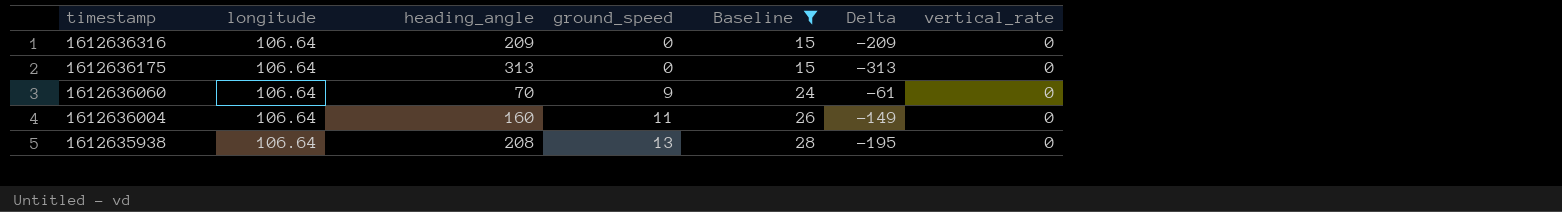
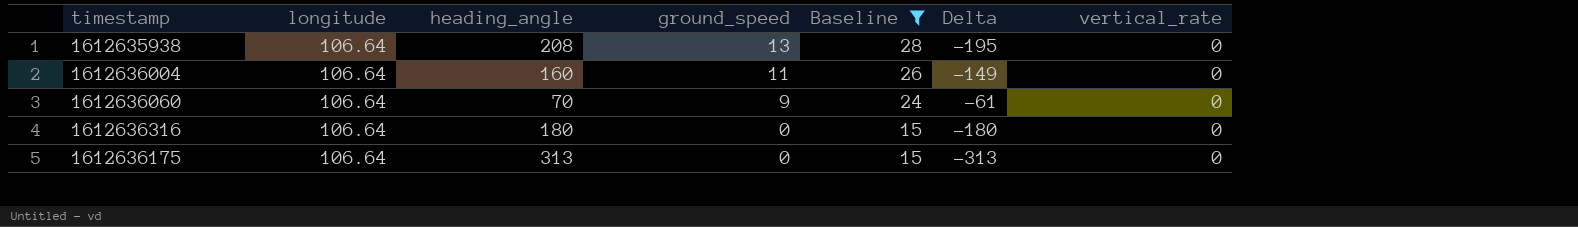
row order: timestamp descending -> ground_speed descending
1612636316 | heading_angle: 209 -> 180
1612636316 | Delta: -209 -> -180

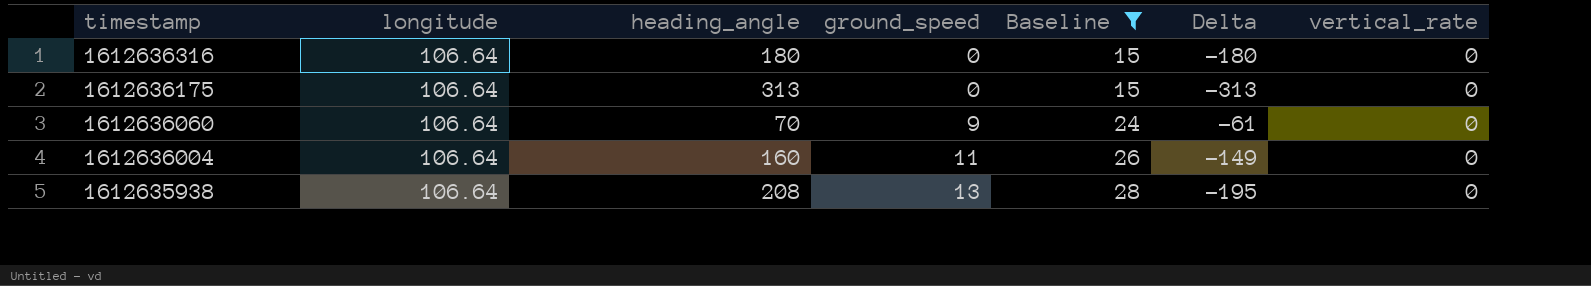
row order: ground_speed descending -> timestamp descending

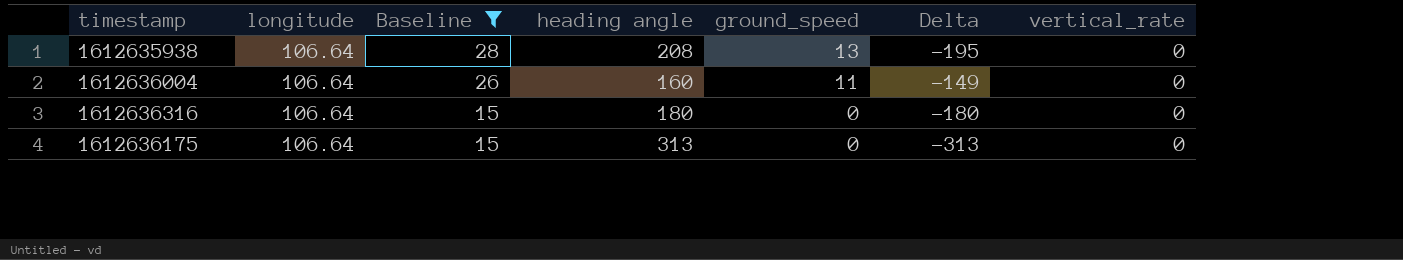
row order: timestamp descending -> Baseline descending
column Baseline | position: 5 -> 3
column name: heading_angle -> heading angle
row 1612636060: 106.64 | 70 | 9 | 24 | -61 | 0 -> none

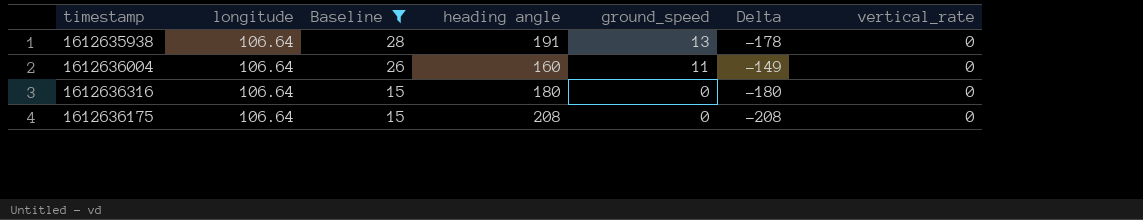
1612635938 | heading angle: 208 -> 191
1612635938 | Delta: -195 -> -178
1612636175 | heading angle: 313 -> 208
1612636175 | Delta: -313 -> -208

